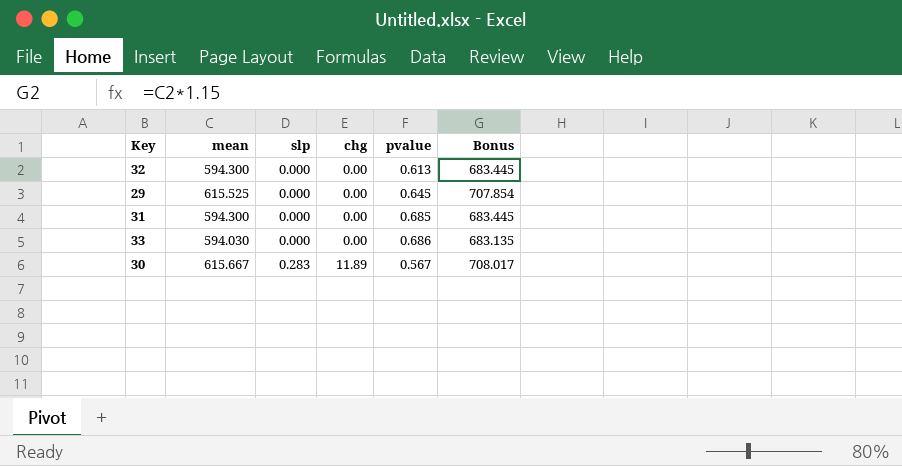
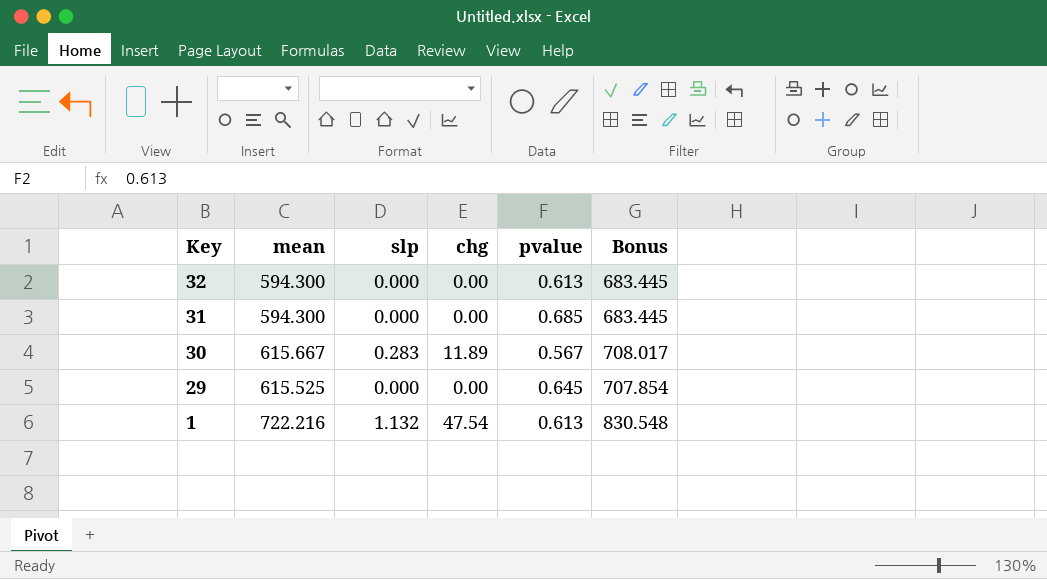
row order: slp ascending -> Key descending
row 33: 594.030 | 0.000 | 0.00 | 0.686 | 683.135 -> none
row 1: none -> 722.216 | 1.132 | 47.54 | 0.613 | 830.548

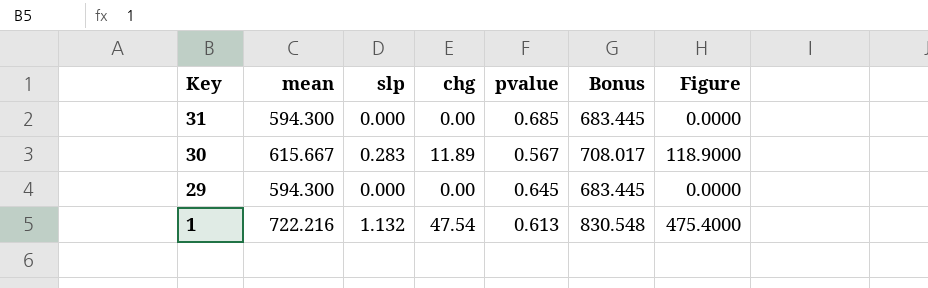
column Figure | formula: none -> [chg] * 10
row 32: 594.300 | 0.000 | 0.00 | 0.613 | 683.445 -> none
29 | mean: 615.525 -> 594.300
29 | Bonus: 707.854 -> 683.445

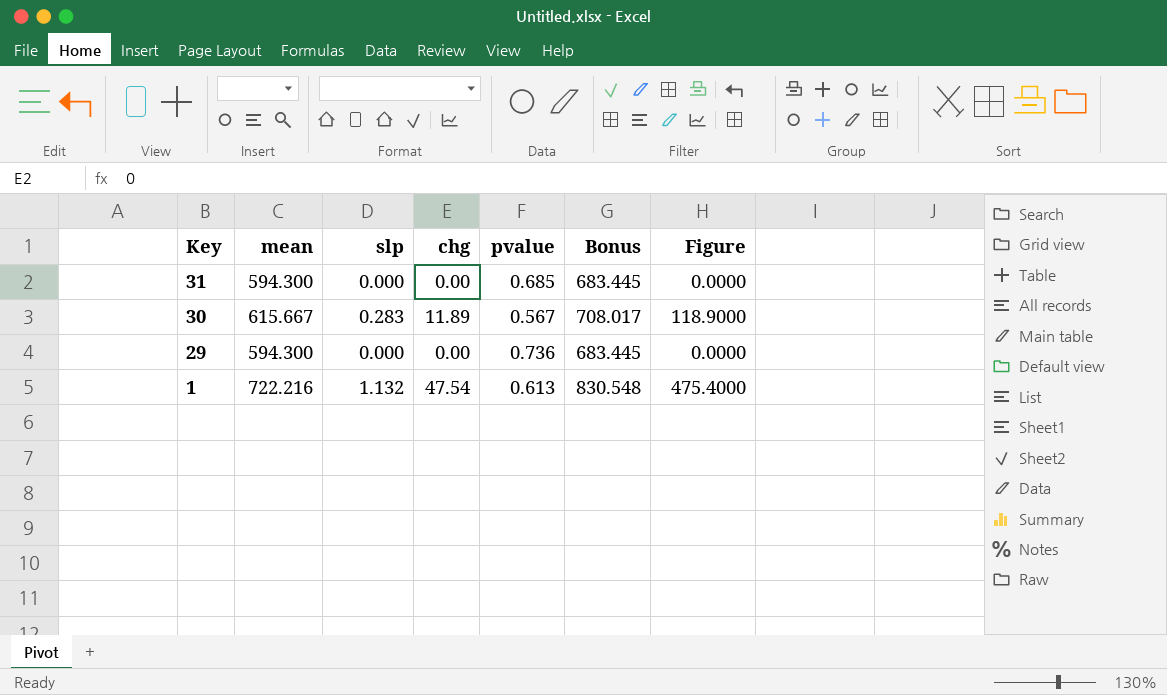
29 | pvalue: 0.645 -> 0.736

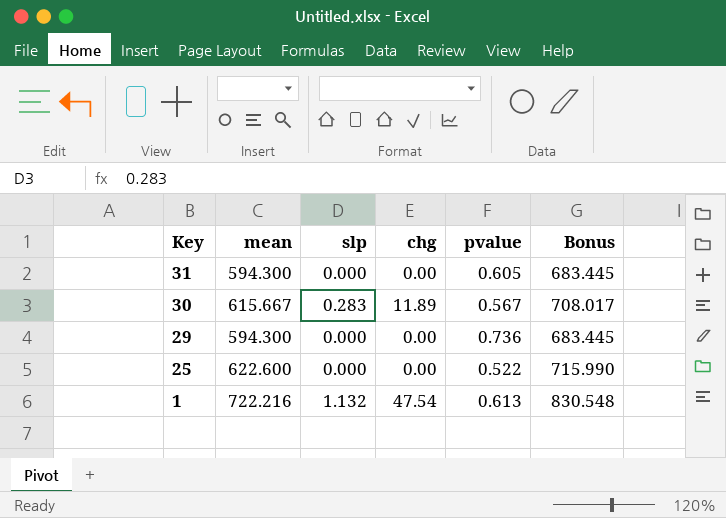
column Figure | formula: [chg] * 10 -> none
31 | pvalue: 0.685 -> 0.605
row 25: none -> 622.600 | 0.000 | 0.00 | 0.522 | 715.990

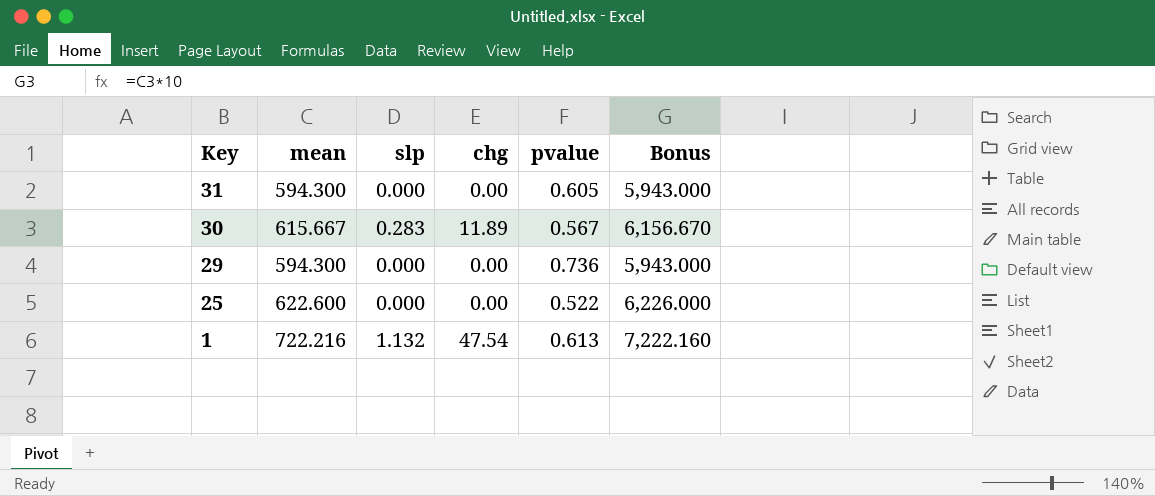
column Bonus | formula: [mean] * 1.15 -> [mean] * 10

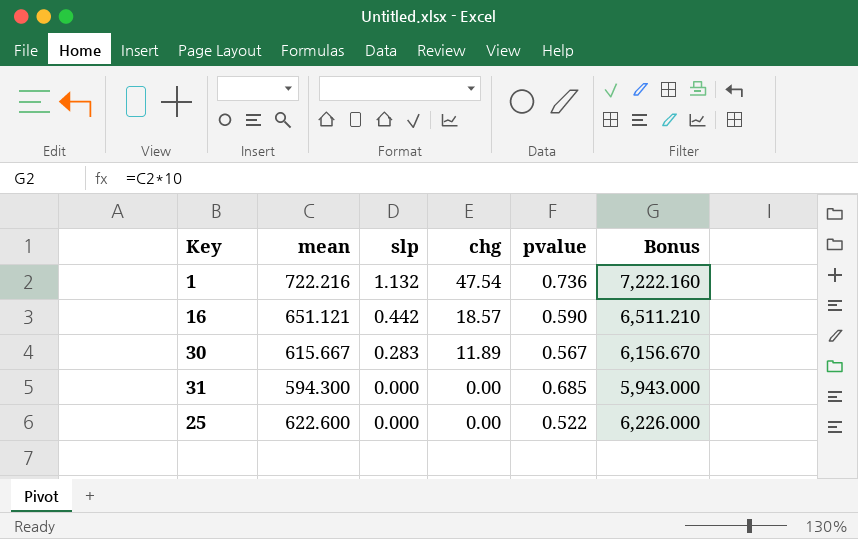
row order: Key descending -> slp descending
row 29: 594.300 | 0.000 | 0.00 | 0.736 | 5,943.000 -> none
1 | pvalue: 0.613 -> 0.736
row 16: none -> 651.121 | 0.442 | 18.57 | 0.590 | 6,511.210
31 | pvalue: 0.605 -> 0.685

